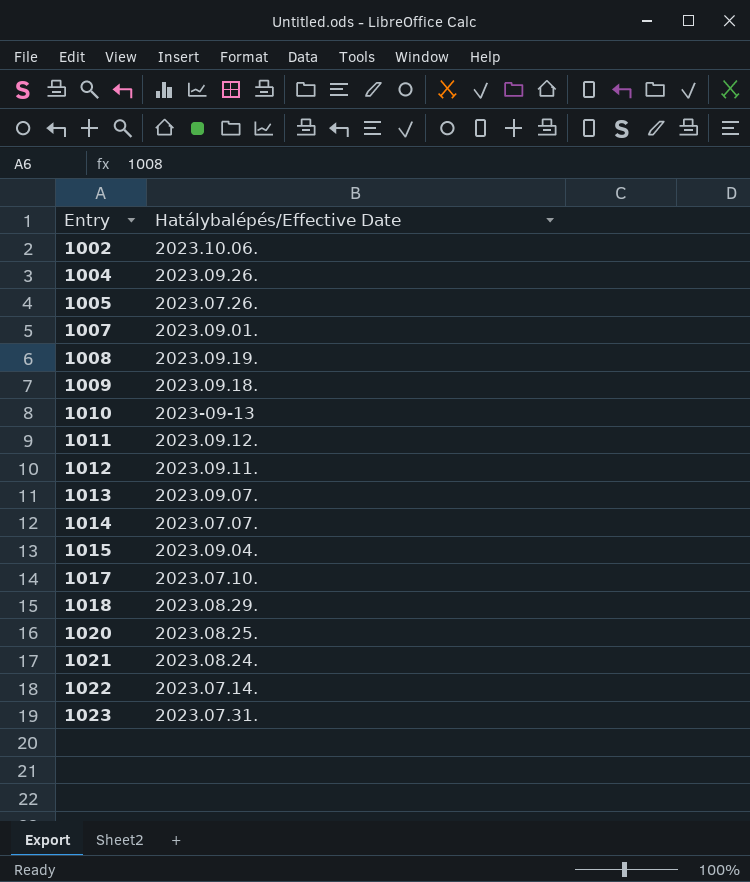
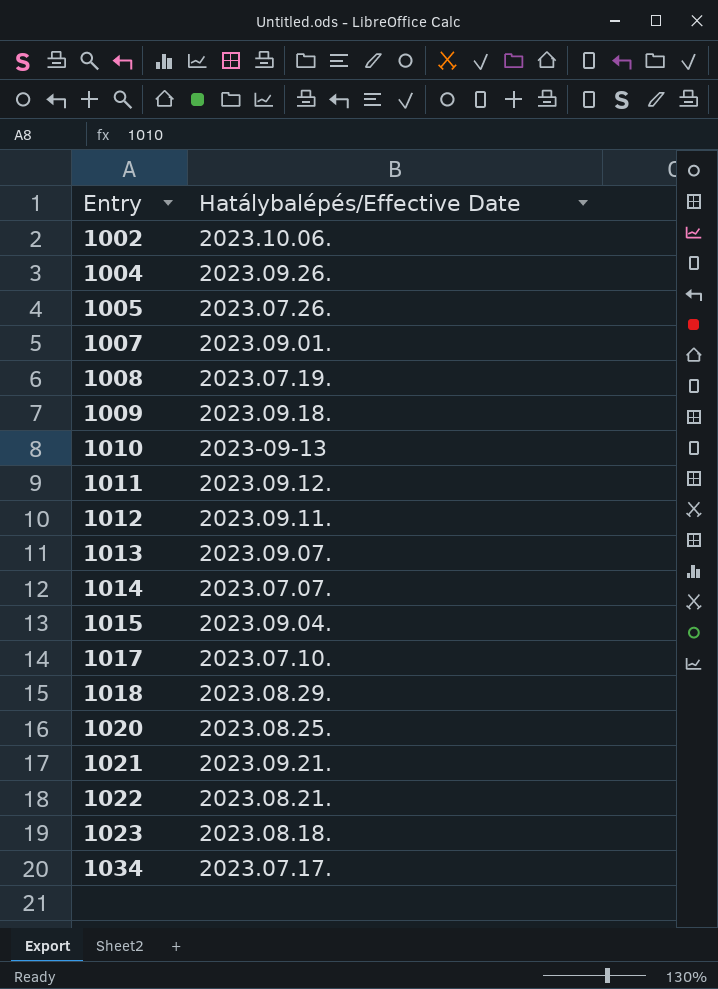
1008 | Hatálybalépés/Effective Date: 2023.09.19. -> 2023.07.19.
1021 | Hatálybalépés/Effective Date: 2023.08.24. -> 2023.09.21.
1022 | Hatálybalépés/Effective Date: 2023.07.14. -> 2023.08.21.
1023 | Hatálybalépés/Effective Date: 2023.07.31. -> 2023.08.18.
row 1034: none -> 2023.07.17.

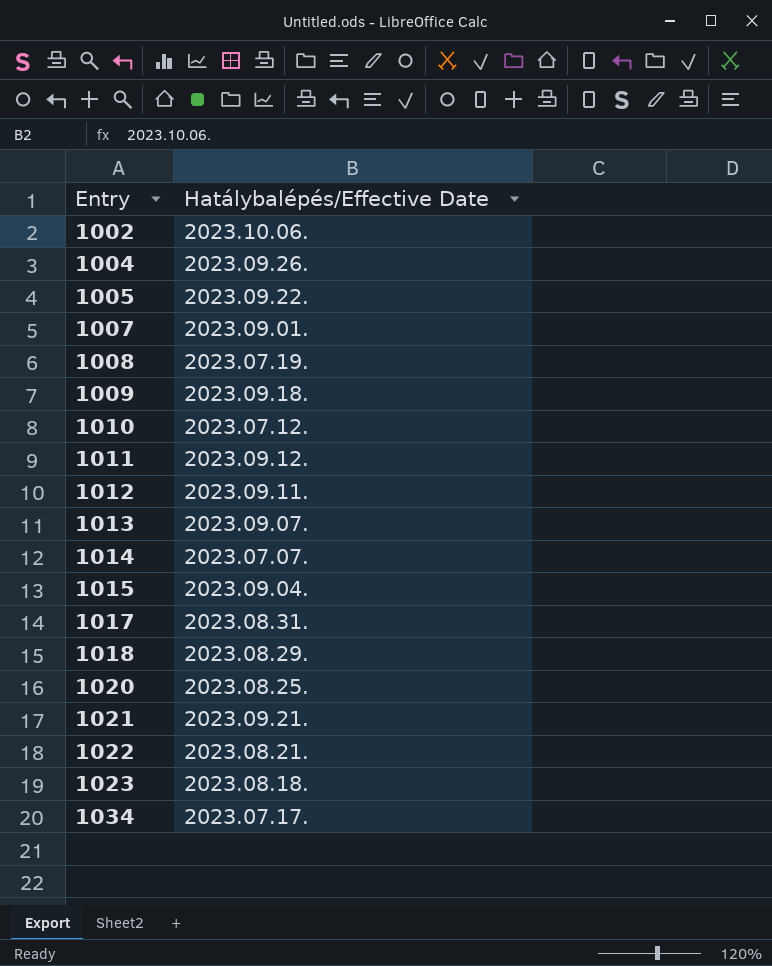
1005 | Hatálybalépés/Effective Date: 2023.07.26. -> 2023.09.22.
1010 | Hatálybalépés/Effective Date: 2023-09-13 -> 2023.07.12.
1017 | Hatálybalépés/Effective Date: 2023.07.10. -> 2023.08.31.

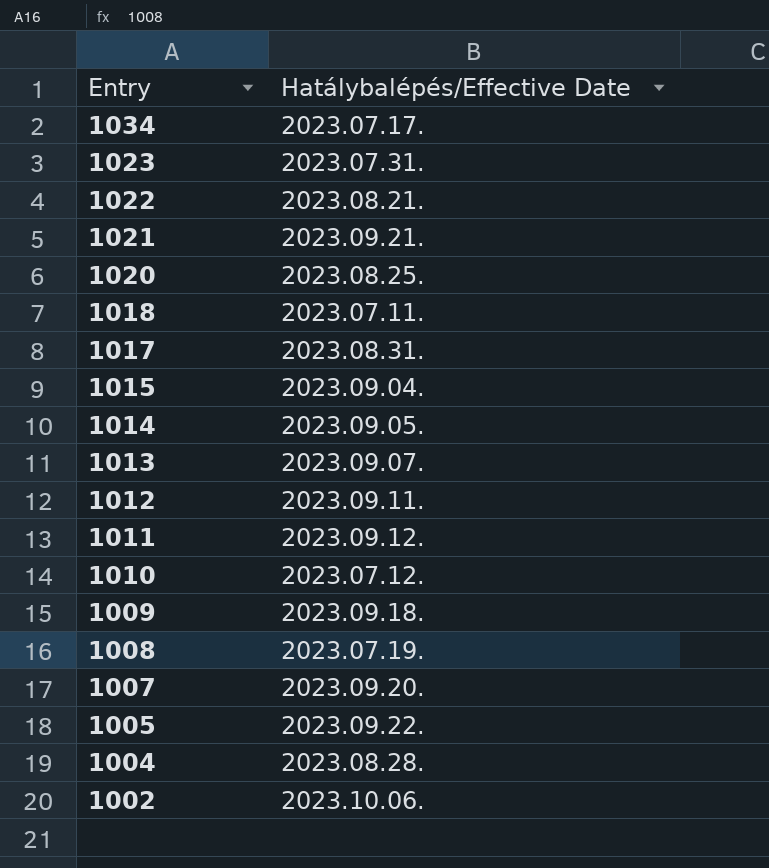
row order: Entry ascending -> Entry descending
1023 | Hatálybalépés/Effective Date: 2023.08.18. -> 2023.07.31.
1018 | Hatálybalépés/Effective Date: 2023.08.29. -> 2023.07.11.
1014 | Hatálybalépés/Effective Date: 2023.07.07. -> 2023.09.05.
1007 | Hatálybalépés/Effective Date: 2023.09.01. -> 2023.09.20.
1004 | Hatálybalépés/Effective Date: 2023.09.26. -> 2023.08.28.

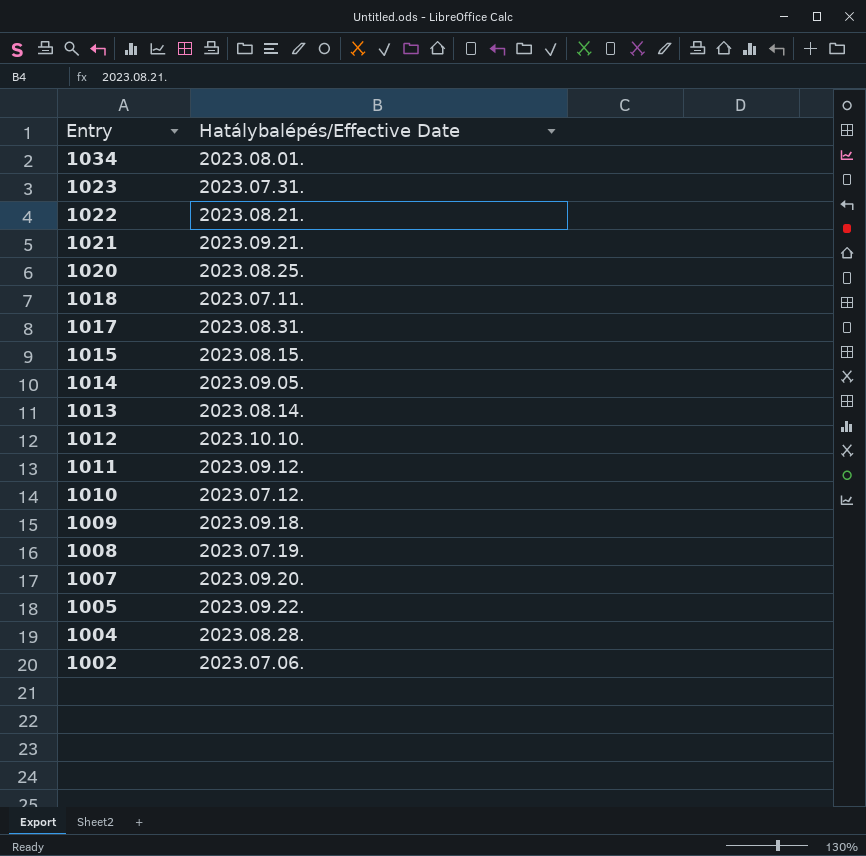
1034 | Hatálybalépés/Effective Date: 2023.07.17. -> 2023.08.01.
1015 | Hatálybalépés/Effective Date: 2023.09.04. -> 2023.08.15.
1013 | Hatálybalépés/Effective Date: 2023.09.07. -> 2023.08.14.
1012 | Hatálybalépés/Effective Date: 2023.09.11. -> 2023.10.10.
1002 | Hatálybalépés/Effective Date: 2023.10.06. -> 2023.07.06.

